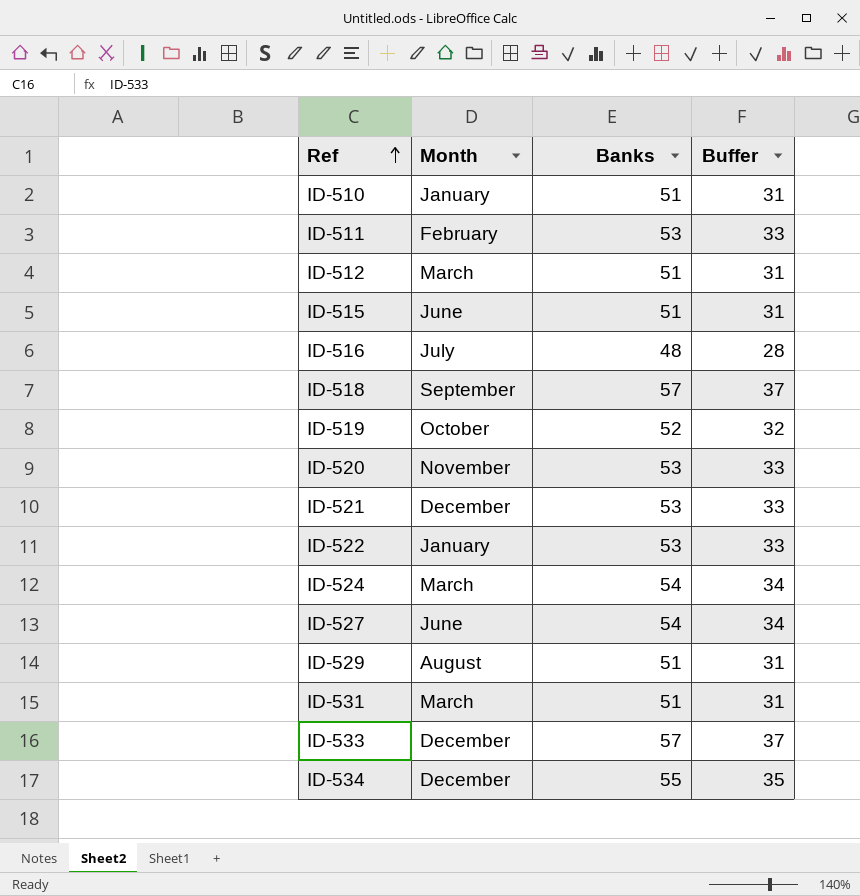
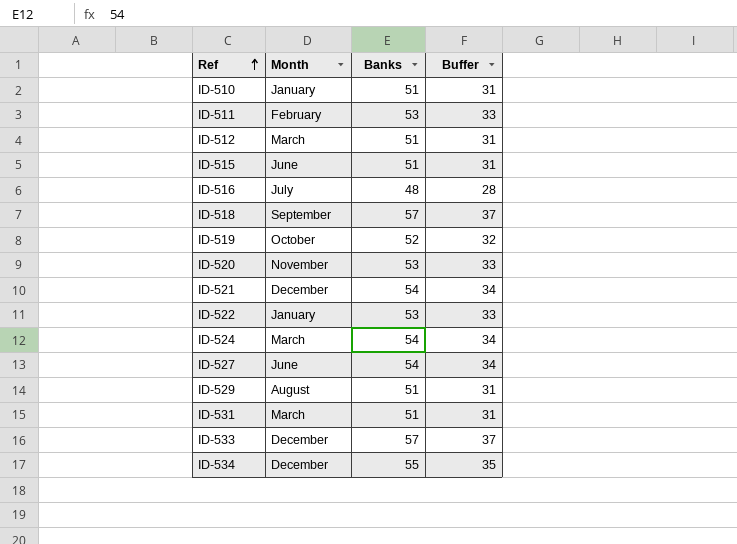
ID-521 | Banks: 53 -> 54
ID-521 | Buffer: 33 -> 34

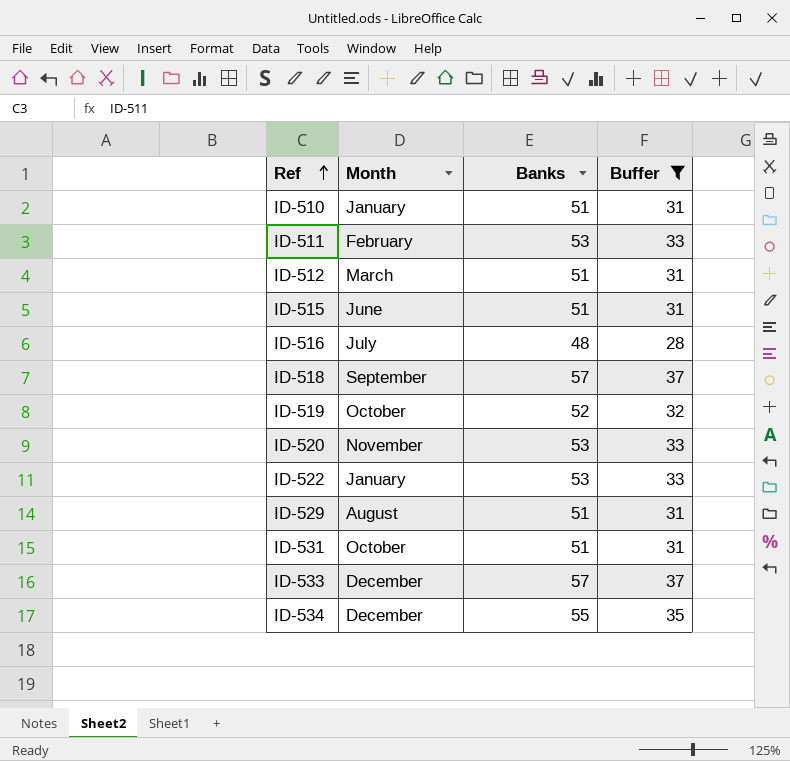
filter: none -> Buffer != 34
ID-531 | Month: March -> October

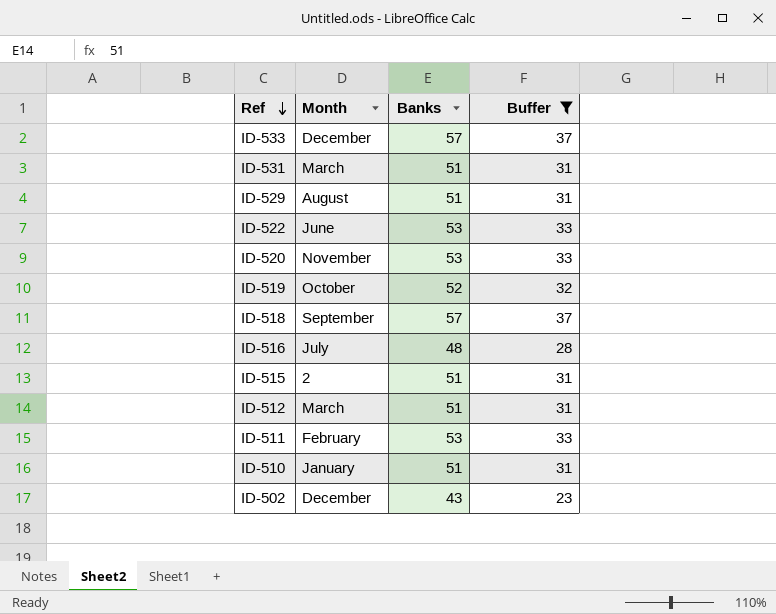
row order: Ref ascending -> Ref descending
row ID-534: December | 55 | 35 -> none
ID-531 | Month: October -> March
ID-522 | Month: January -> June
ID-515 | Month: June -> 2
row ID-502: none -> December | 43 | 23

